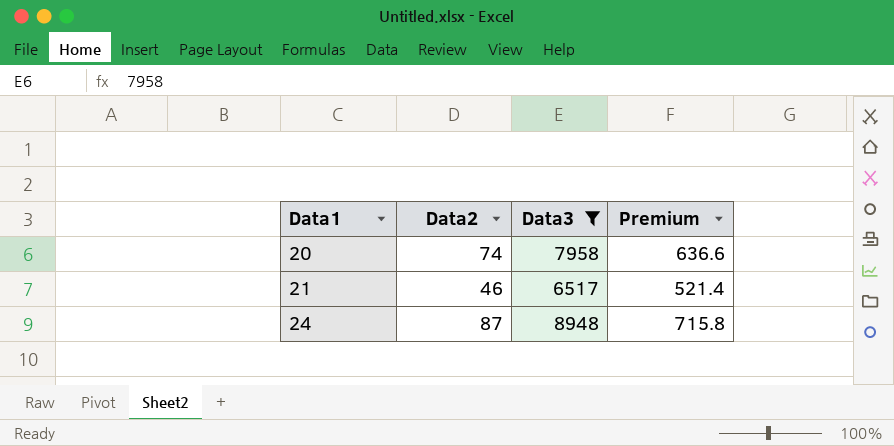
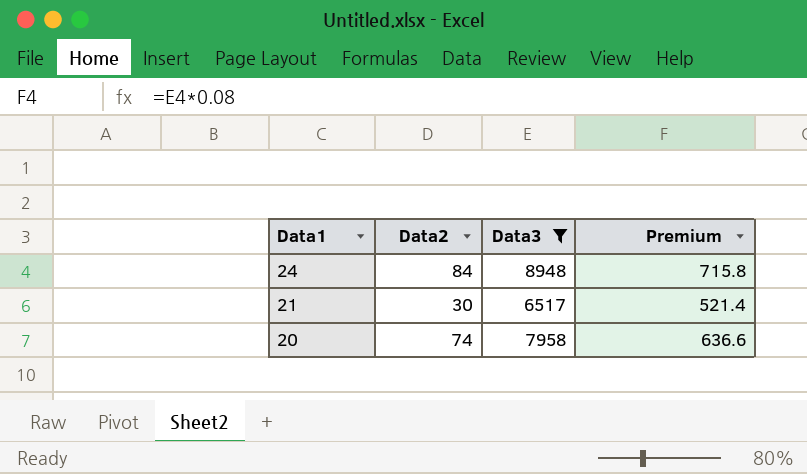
row order: Data1 ascending -> Data1 descending
24 | Data2: 87 -> 84
21 | Data2: 46 -> 30

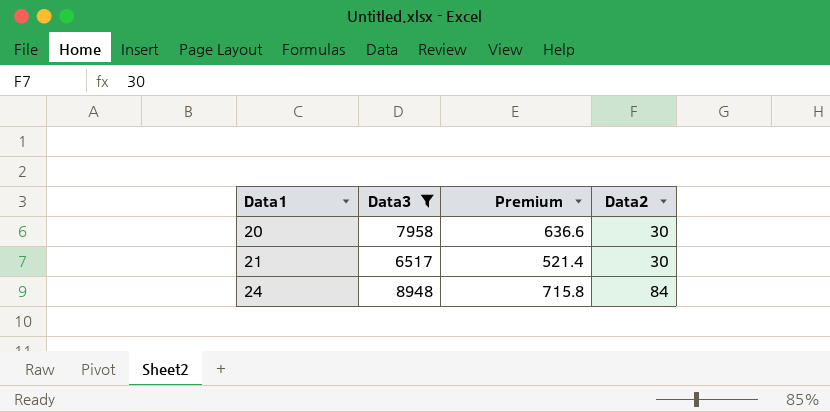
row order: Data1 descending -> Data1 ascending
column Data2 | position: 2 -> 4
20 | Data2: 74 -> 30

